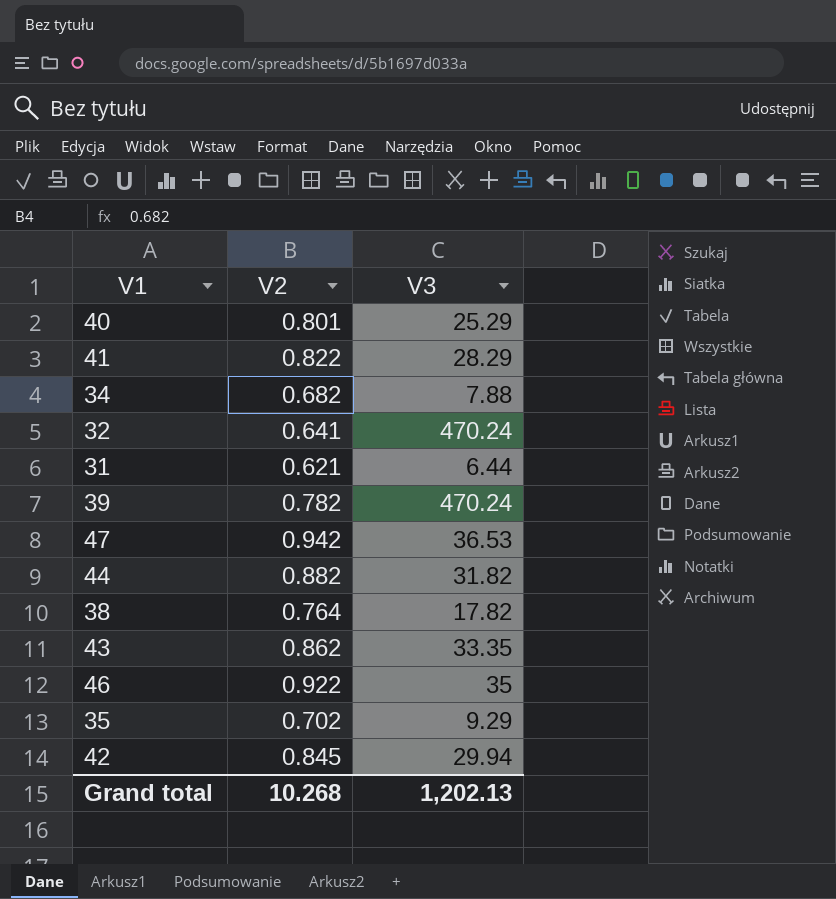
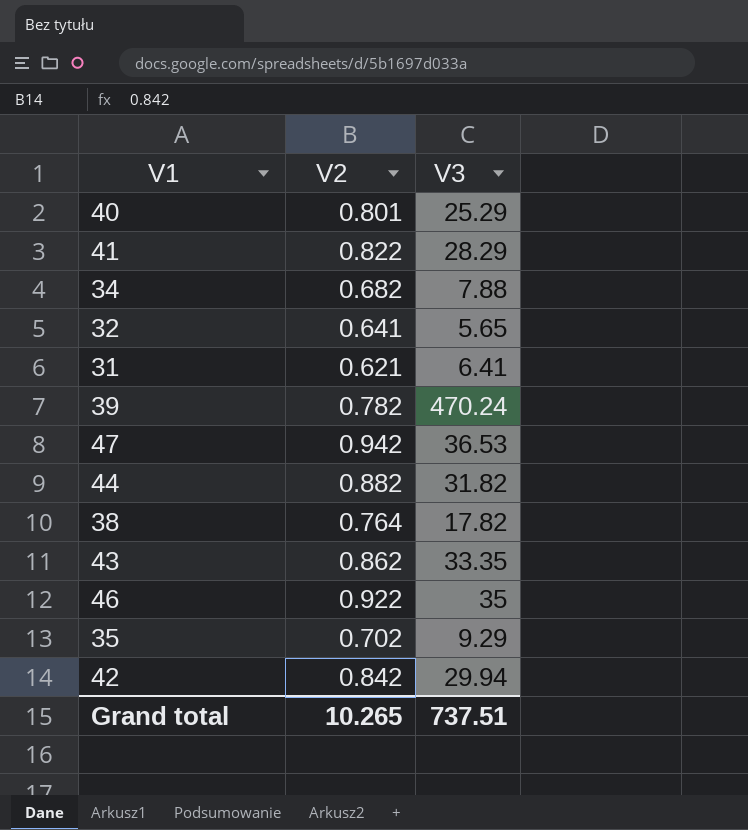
32 | V3: 470.24 -> 5.65
31 | V3: 6.44 -> 6.41
42 | V2: 0.845 -> 0.842
Grand total | V2: 10.268 -> 10.265
Grand total | V3: 1,202.13 -> 737.51

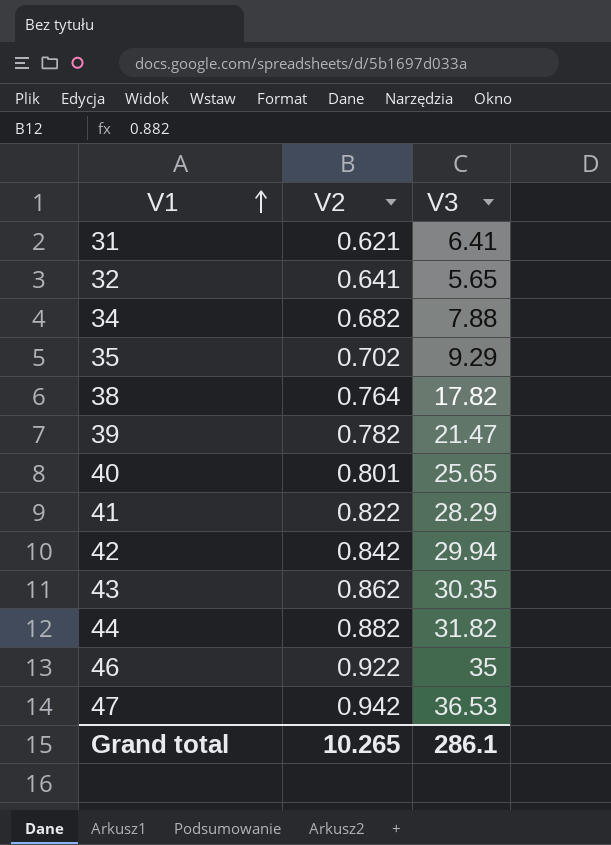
row order: none -> V1 ascending
39 | V3: 470.24 -> 21.47
40 | V3: 25.29 -> 25.65
43 | V3: 33.35 -> 30.35
Grand total | V3: 737.51 -> 286.1

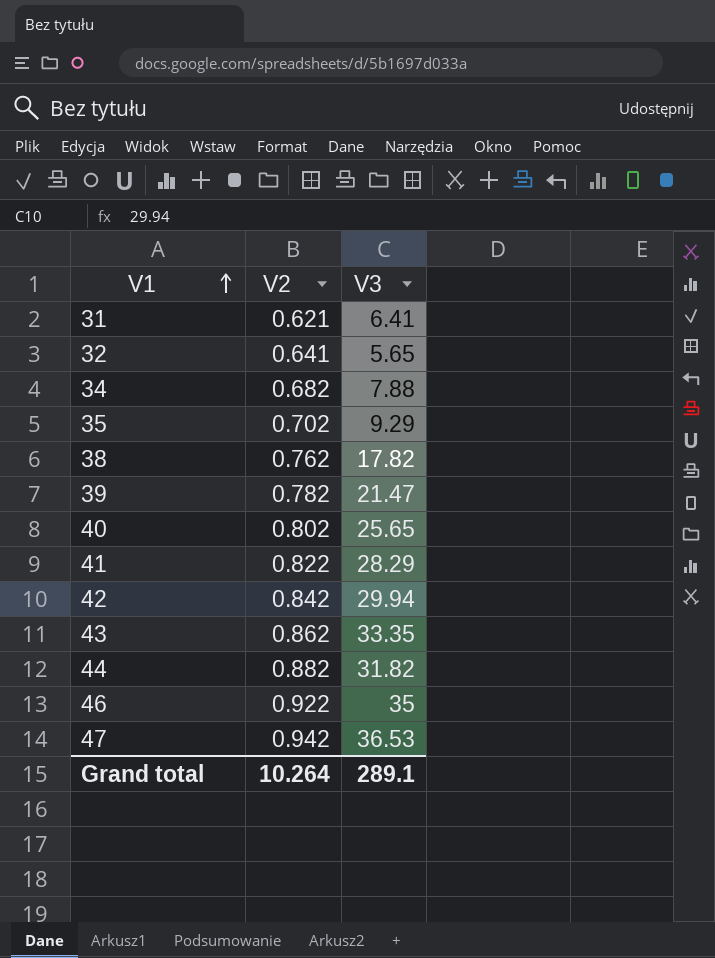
38 | V2: 0.764 -> 0.762
40 | V2: 0.801 -> 0.802
43 | V3: 30.35 -> 33.35
Grand total | V2: 10.265 -> 10.264
Grand total | V3: 286.1 -> 289.1

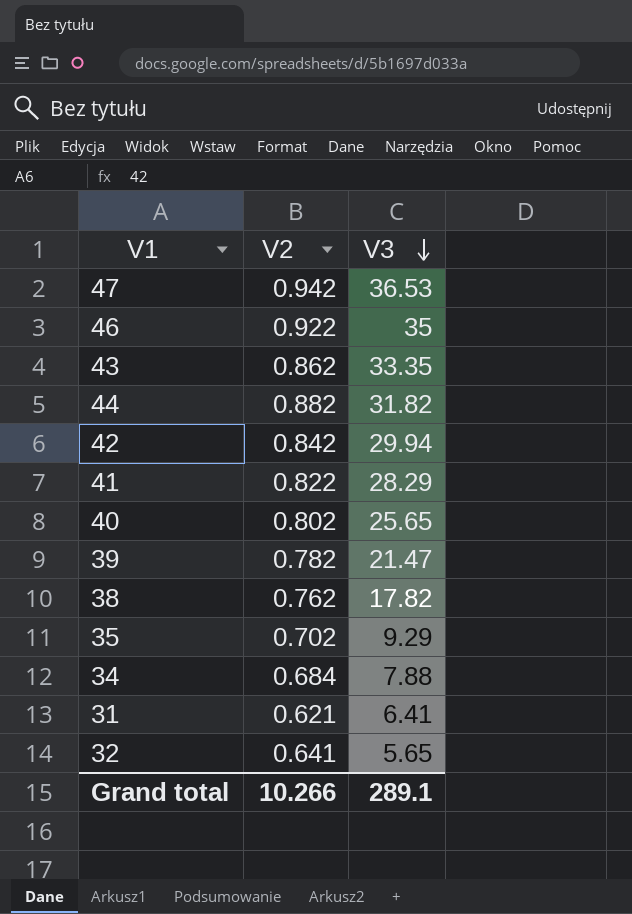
row order: V1 ascending -> V3 descending
34 | V2: 0.682 -> 0.684
Grand total | V2: 10.264 -> 10.266

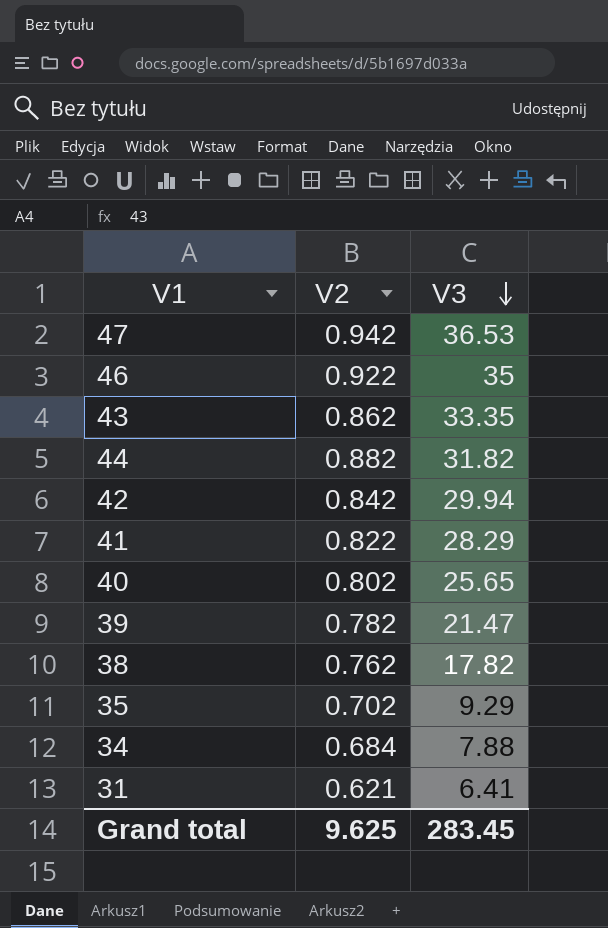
row 32: 0.641 | 5.65 -> none
Grand total | V2: 10.266 -> 9.625
Grand total | V3: 289.1 -> 283.45

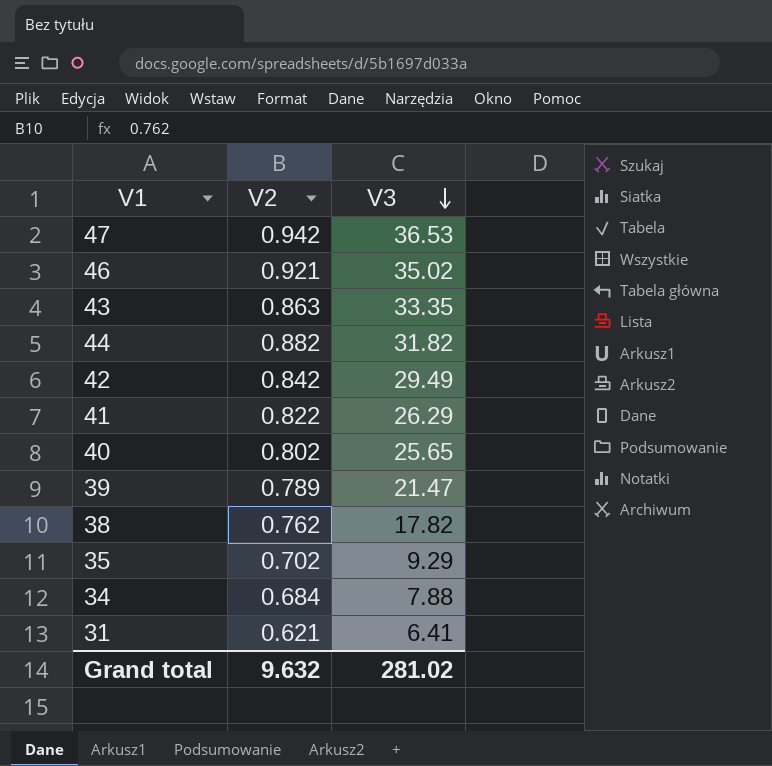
46 | V2: 0.922 -> 0.921
46 | V3: 35 -> 35.02
43 | V2: 0.862 -> 0.863
42 | V3: 29.94 -> 29.49
41 | V3: 28.29 -> 26.29
39 | V2: 0.782 -> 0.789
Grand total | V2: 9.625 -> 9.632
Grand total | V3: 283.45 -> 281.02

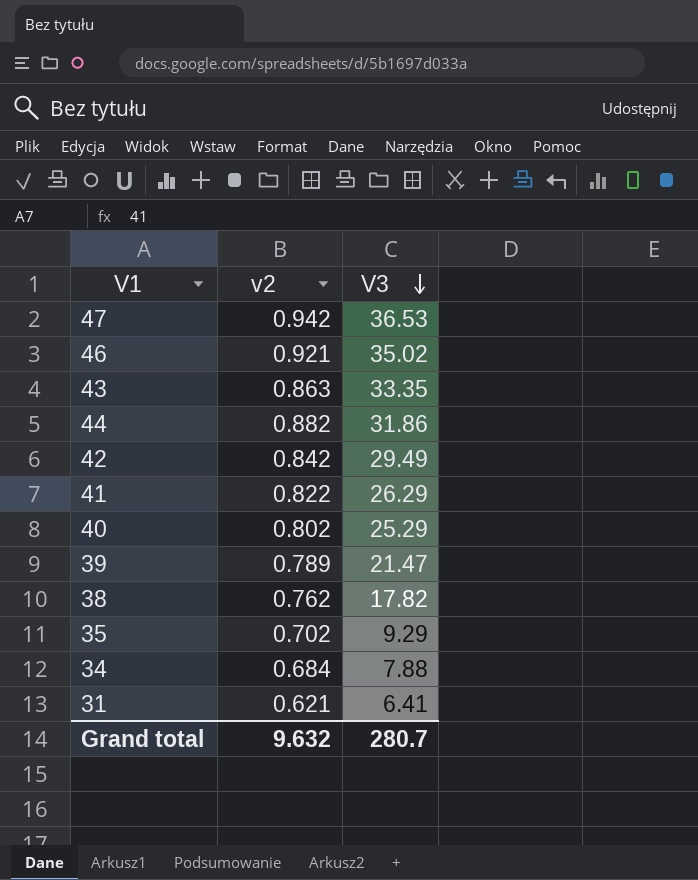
column name: V2 -> v2
44 | V3: 31.82 -> 31.86
40 | V3: 25.65 -> 25.29
Grand total | V3: 281.02 -> 280.7

